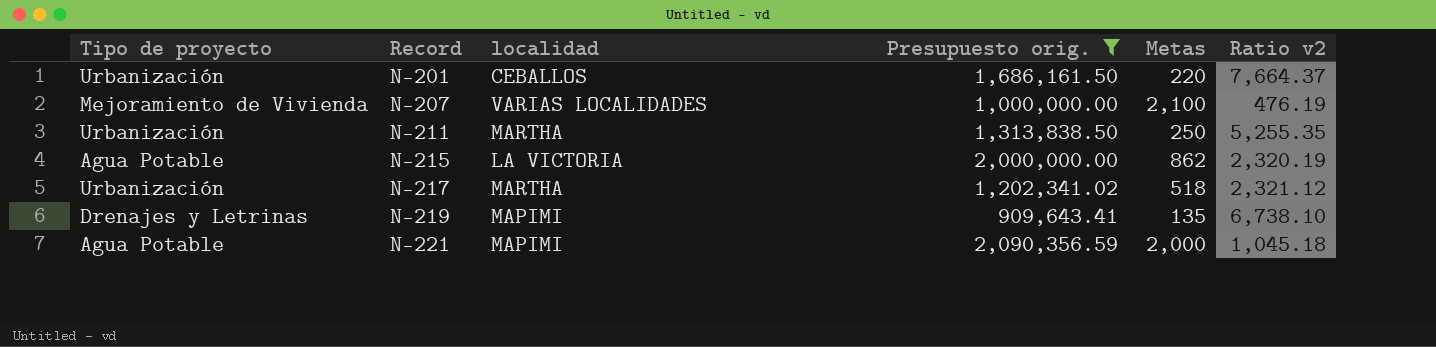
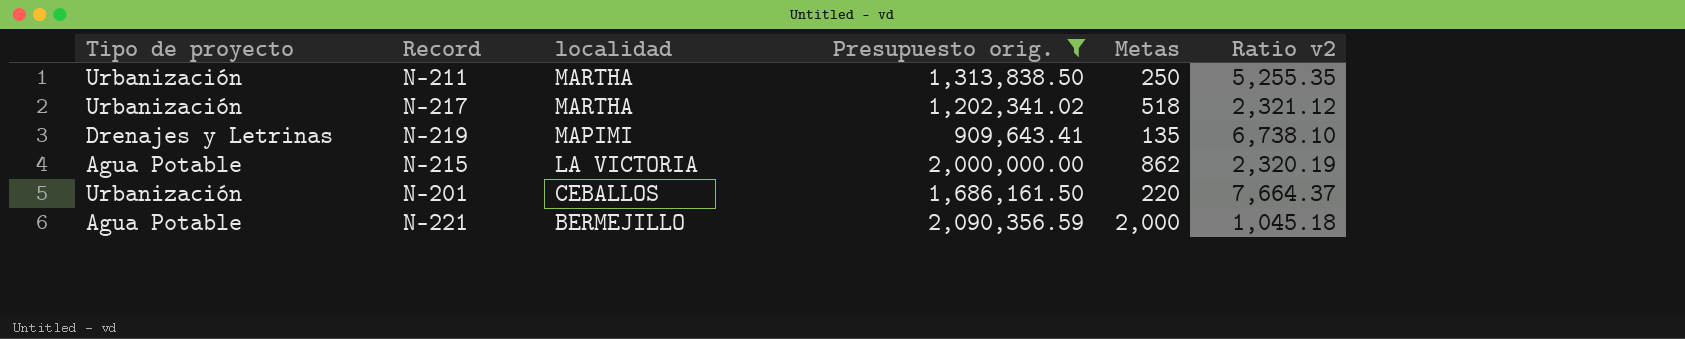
row order: Record ascending -> localidad descending
row N-207: Mejoramiento de Vivienda | VARIAS LOCALIDADES | 1,000,000.00 | 2,100 | 476.19 -> none
N-221 | localidad: MAPIMI -> BERMEJILLO

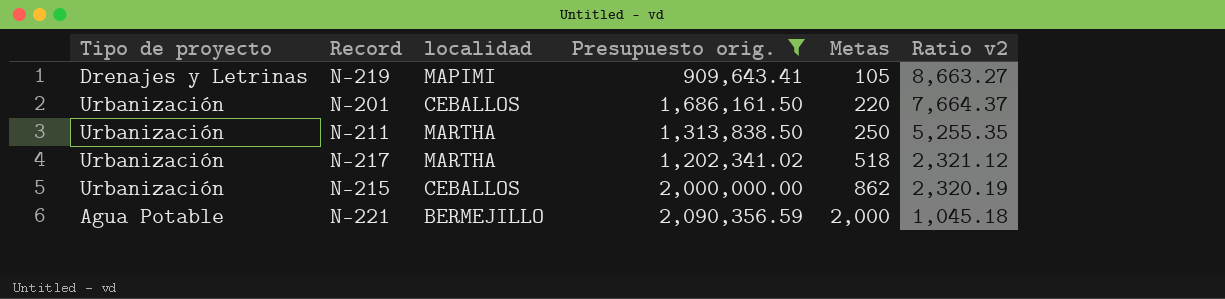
row order: localidad descending -> Metas ascending
N-219 | Metas: 135 -> 105
N-219 | Ratio v2: 6,738.10 -> 8,663.27
N-215 | Tipo de proyecto: Agua Potable -> Urbanización
N-215 | localidad: LA VICTORIA -> CEBALLOS

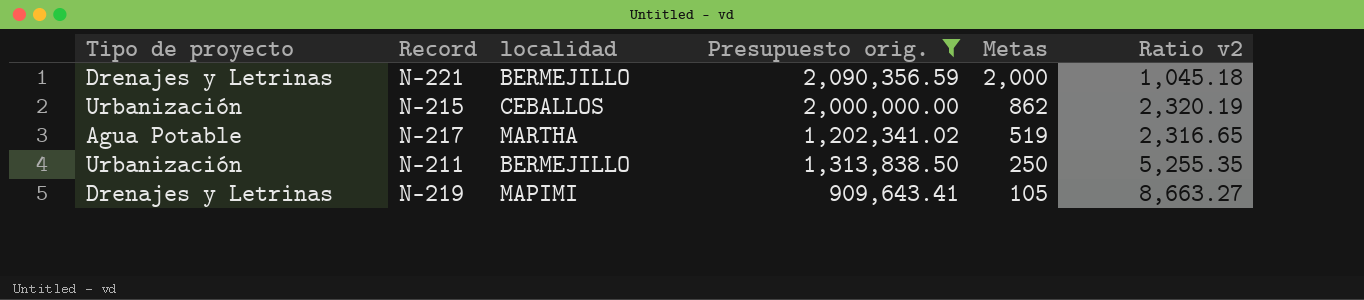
row order: Metas ascending -> Metas descending
row N-201: Urbanización | CEBALLOS | 1,686,161.50 | 220 | 7,664.37 -> none
N-221 | Tipo de proyecto: Agua Potable -> Drenajes y Letrinas
N-217 | Tipo de proyecto: Urbanización -> Agua Potable
N-217 | Metas: 518 -> 519
N-217 | Ratio v2: 2,321.12 -> 2,316.65
N-211 | localidad: MARTHA -> BERMEJILLO

